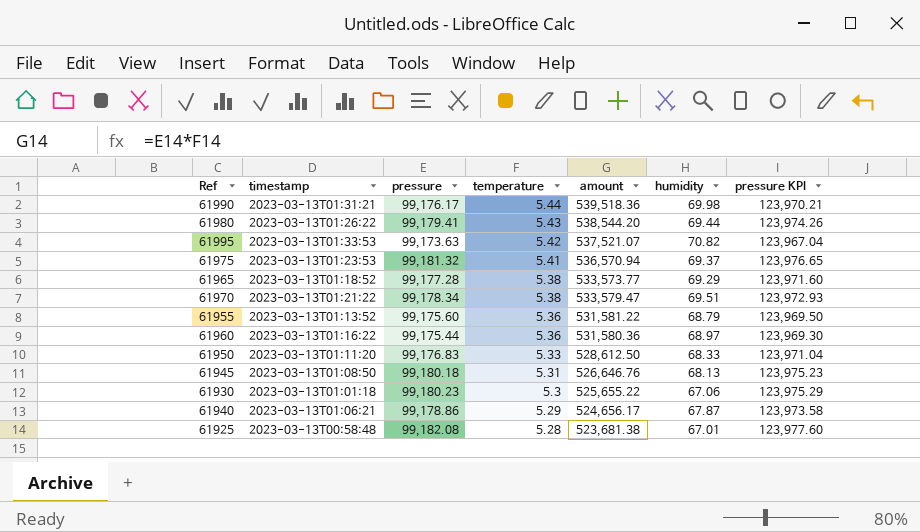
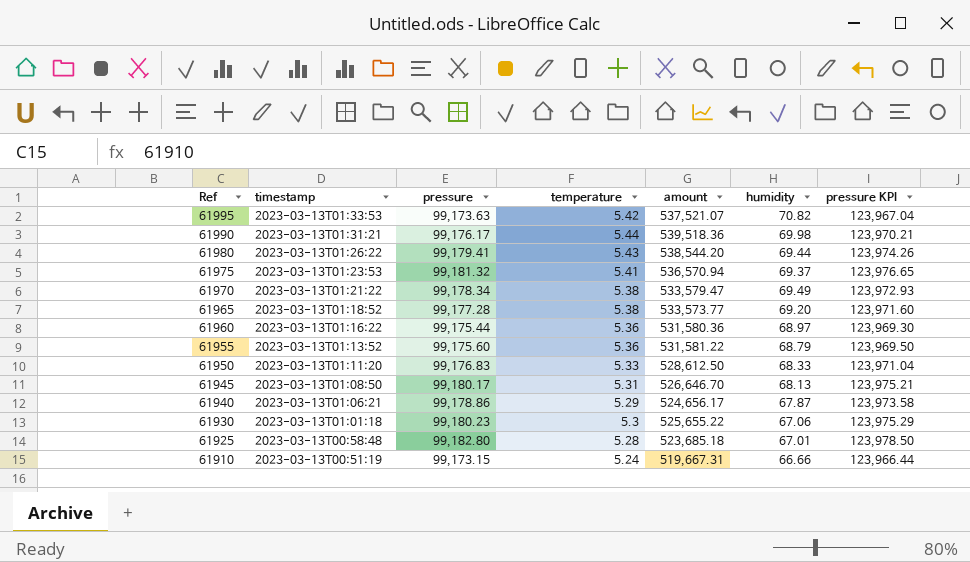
row order: temperature descending -> Ref descending
61970 | humidity: 69.51 -> 69.49
61965 | humidity: 69.29 -> 69.20
61945 | pressure: 99,180.18 -> 99,180.17
61945 | amount: 526,646.76 -> 526,646.70
61945 | pressure KPI: 123,975.23 -> 123,975.21
61925 | pressure: 99,182.08 -> 99,182.80
61925 | amount: 523,681.38 -> 523,685.18
61925 | pressure KPI: 123,977.60 -> 123,978.50
row 61910: none -> 2023-03-13T00:51:19 | 99,173.15 | 5.24 | 519,667.31 | 66.66 | 123,966.44

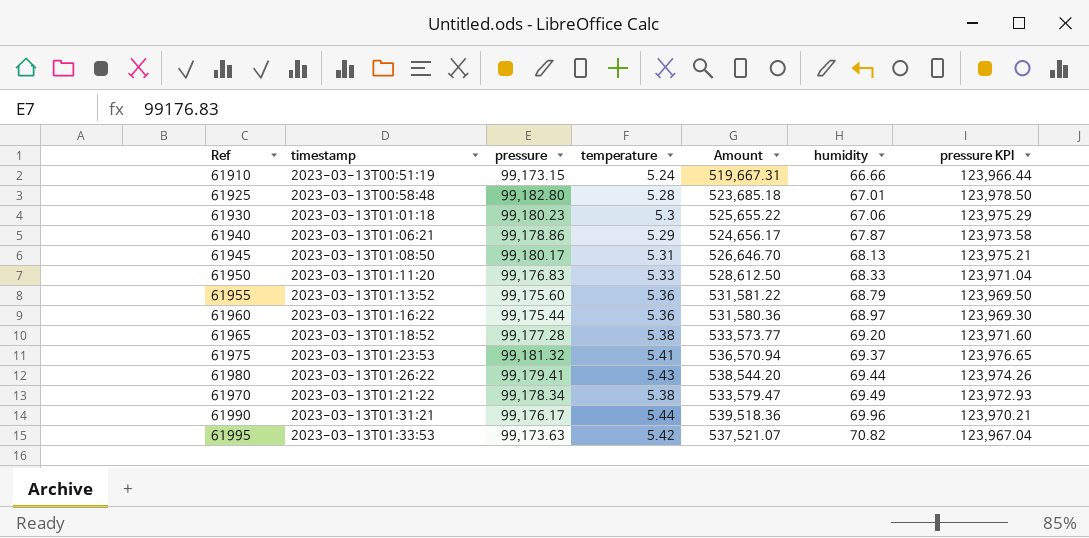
row order: Ref descending -> humidity ascending
column name: amount -> Amount
61990 | humidity: 69.98 -> 69.96

